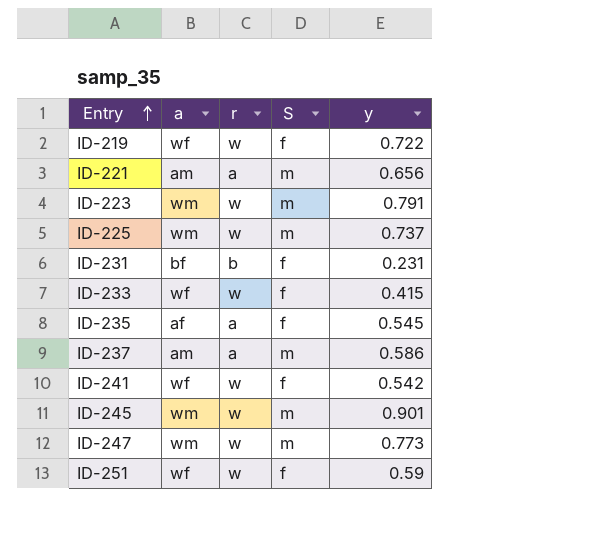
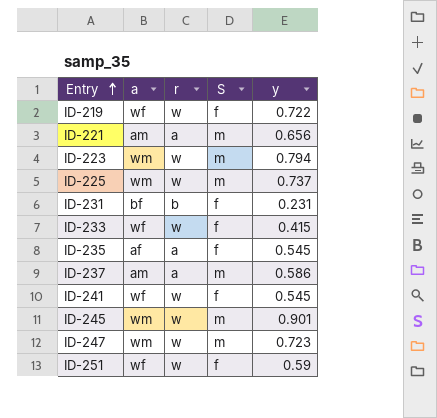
ID-223 | y: 0.791 -> 0.794
ID-241 | y: 0.542 -> 0.545
ID-247 | y: 0.773 -> 0.723

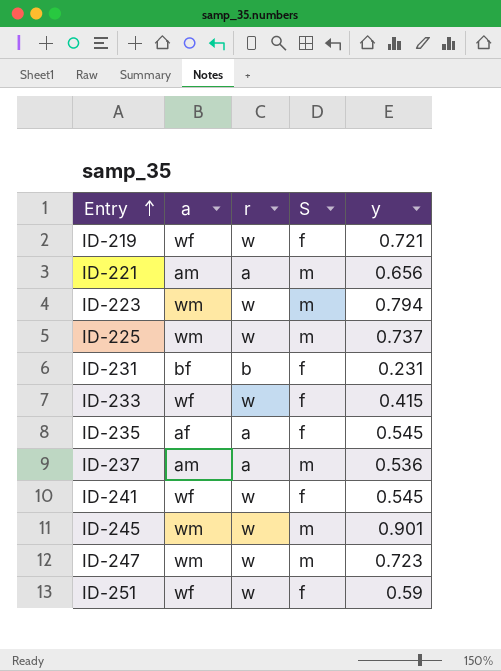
ID-219 | y: 0.722 -> 0.721
ID-237 | y: 0.586 -> 0.536

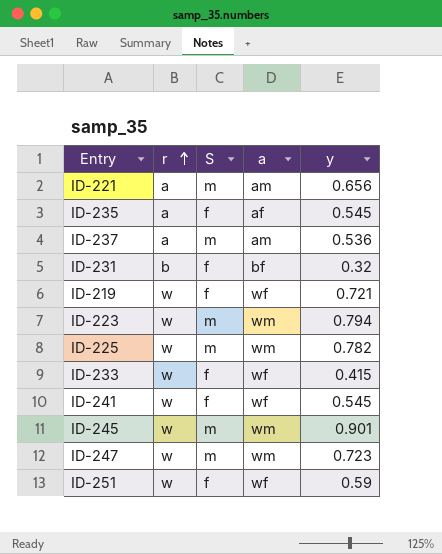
row order: Entry ascending -> r ascending
column a | position: 2 -> 4
ID-231 | y: 0.231 -> 0.32
ID-225 | y: 0.737 -> 0.782

